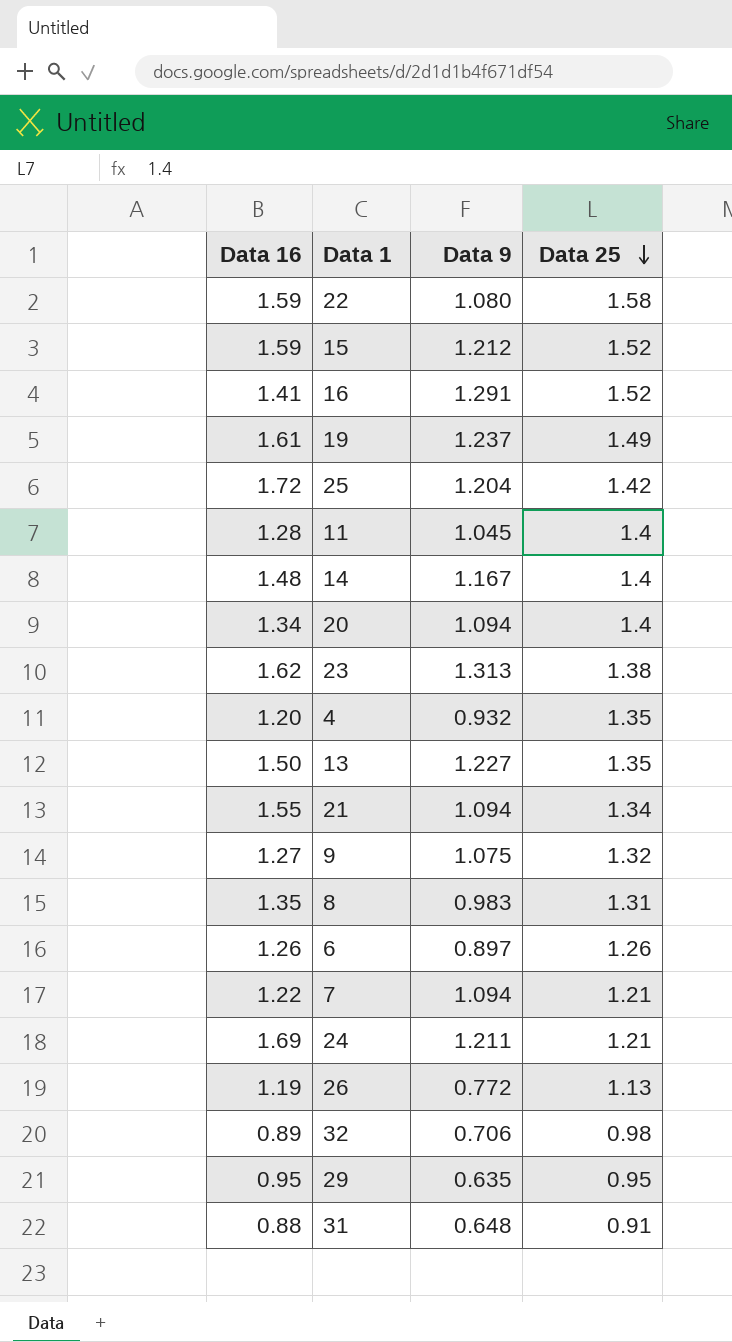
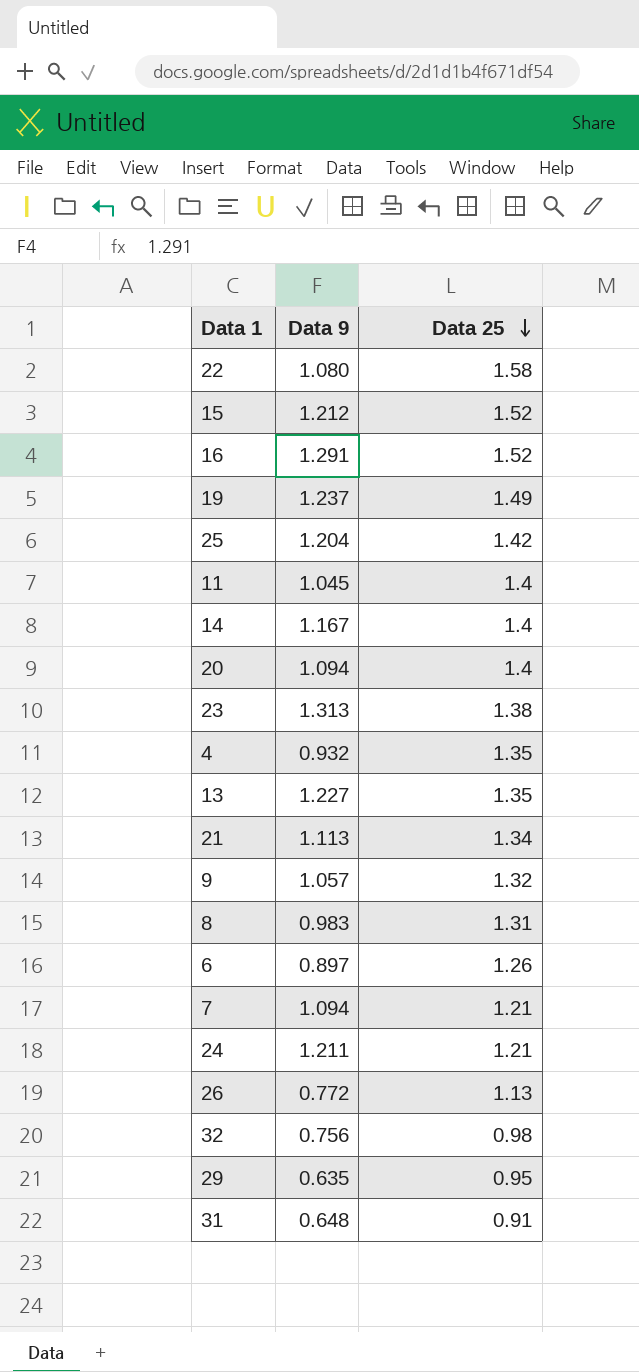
column Data 16 | position: 1 -> none
21 | Data 9: 1.094 -> 1.113
9 | Data 9: 1.075 -> 1.057
32 | Data 9: 0.706 -> 0.756

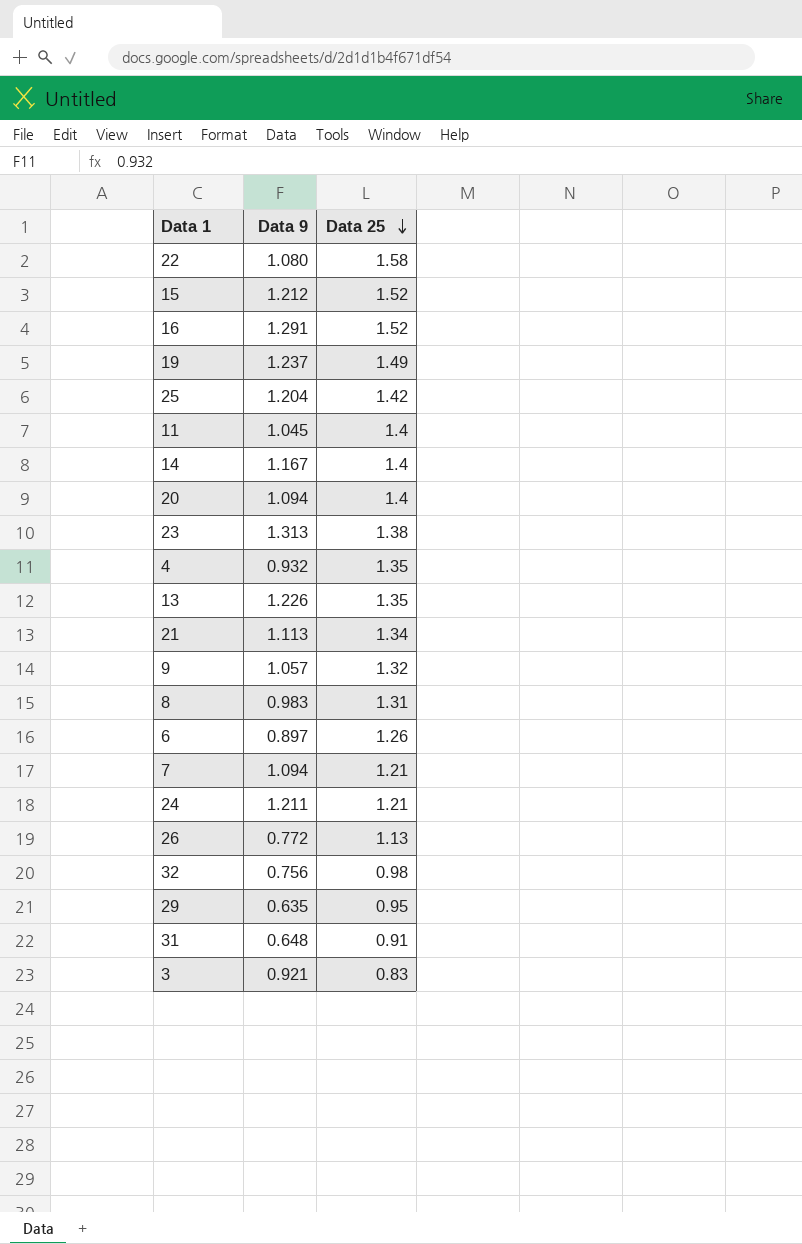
13 | Data 9: 1.227 -> 1.226
row 3: none -> 0.921 | 0.83

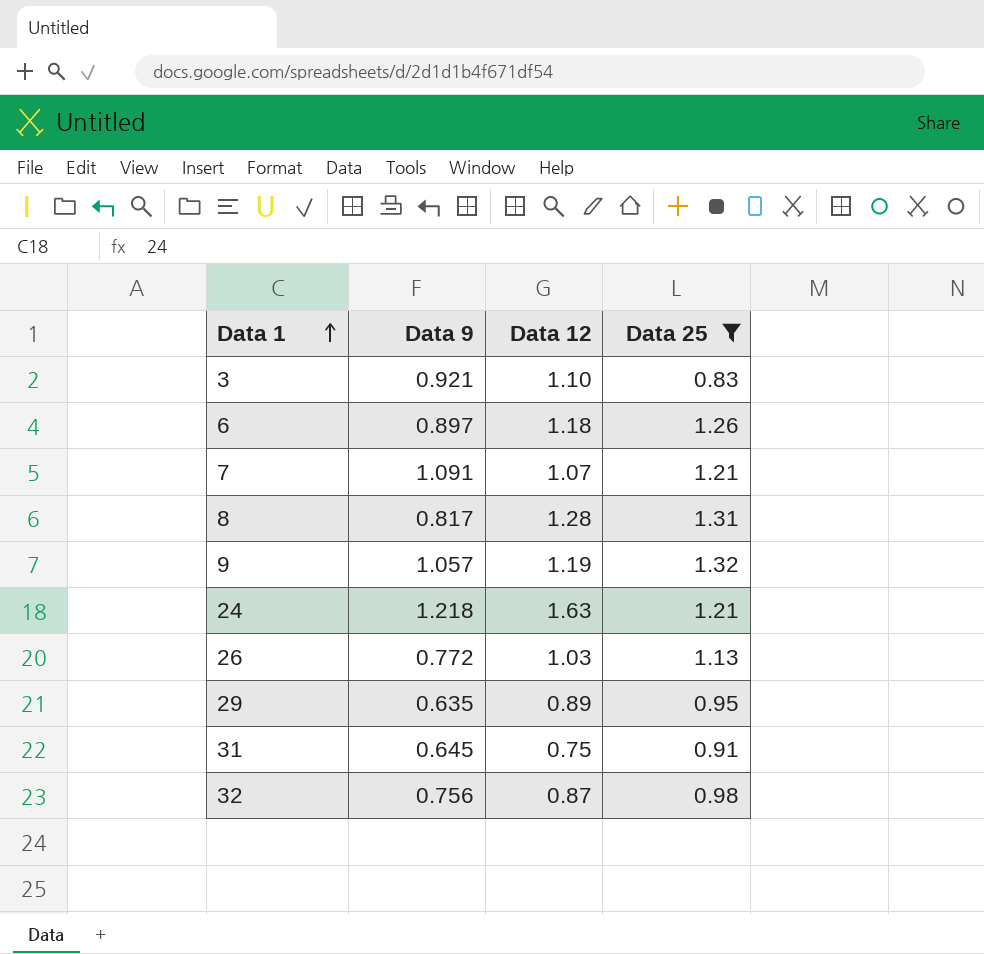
filter: none -> Data 25 <= 1.32
row order: Data 25 descending -> Data 1 ascending
column Data 12 | position: none -> 3
7 | Data 9: 1.094 -> 1.091
8 | Data 9: 0.983 -> 0.817
24 | Data 9: 1.211 -> 1.218
31 | Data 9: 0.648 -> 0.645

